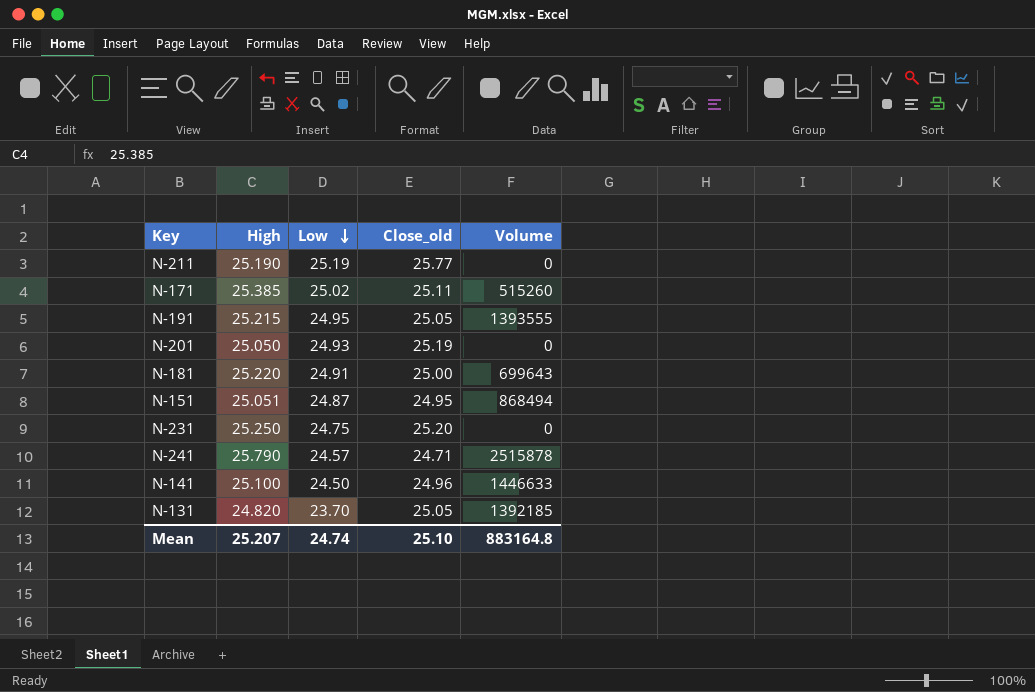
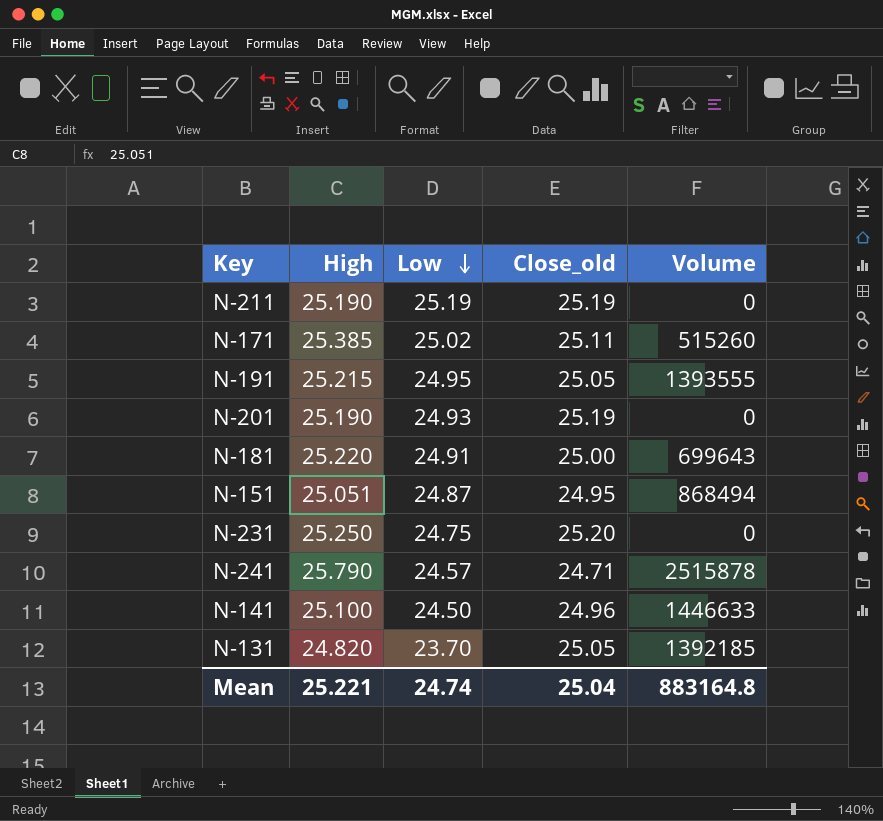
N-211 | Close_old: 25.77 -> 25.19
N-201 | High: 25.050 -> 25.190
Mean | High: 25.207 -> 25.221
Mean | Close_old: 25.10 -> 25.04

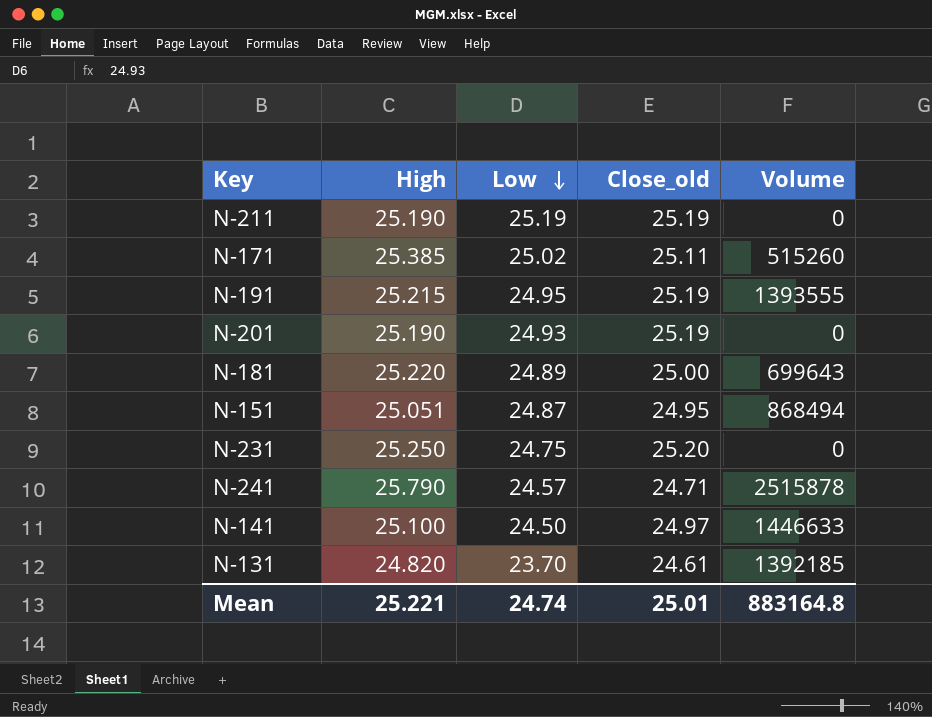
N-191 | Close_old: 25.05 -> 25.19
N-181 | Low: 24.91 -> 24.89
N-141 | Close_old: 24.96 -> 24.97
N-131 | Close_old: 25.05 -> 24.61
Mean | Close_old: 25.04 -> 25.01

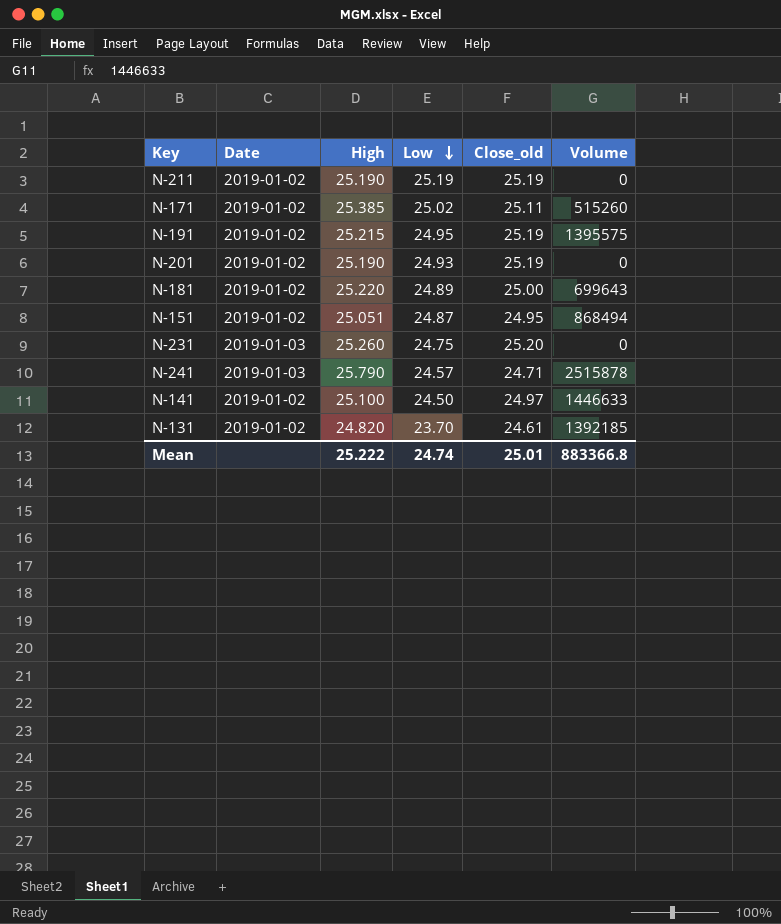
column Date | position: none -> 2
N-191 | Volume: 1393555 -> 1395575
N-231 | High: 25.250 -> 25.260
Mean | High: 25.221 -> 25.222
Mean | Volume: 883164.8 -> 883366.8

